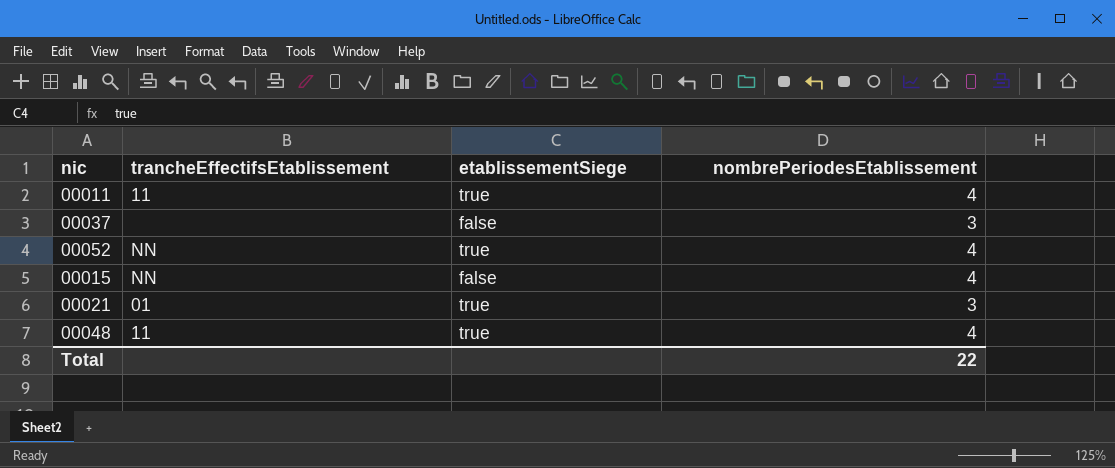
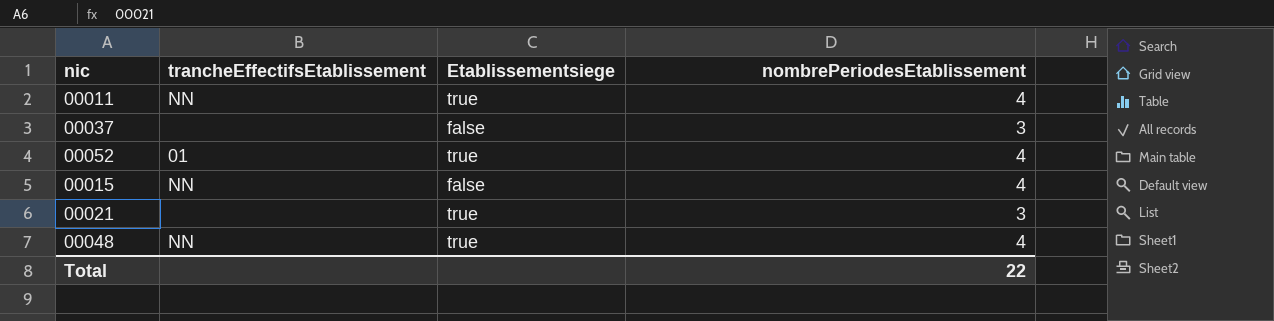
column name: etablissementSiege -> Etablissementsiege
00011 | trancheEffectifsEtablissement: 11 -> NN
00052 | trancheEffectifsEtablissement: NN -> 01
00021 | trancheEffectifsEtablissement: 01 -> none
00048 | trancheEffectifsEtablissement: 11 -> NN

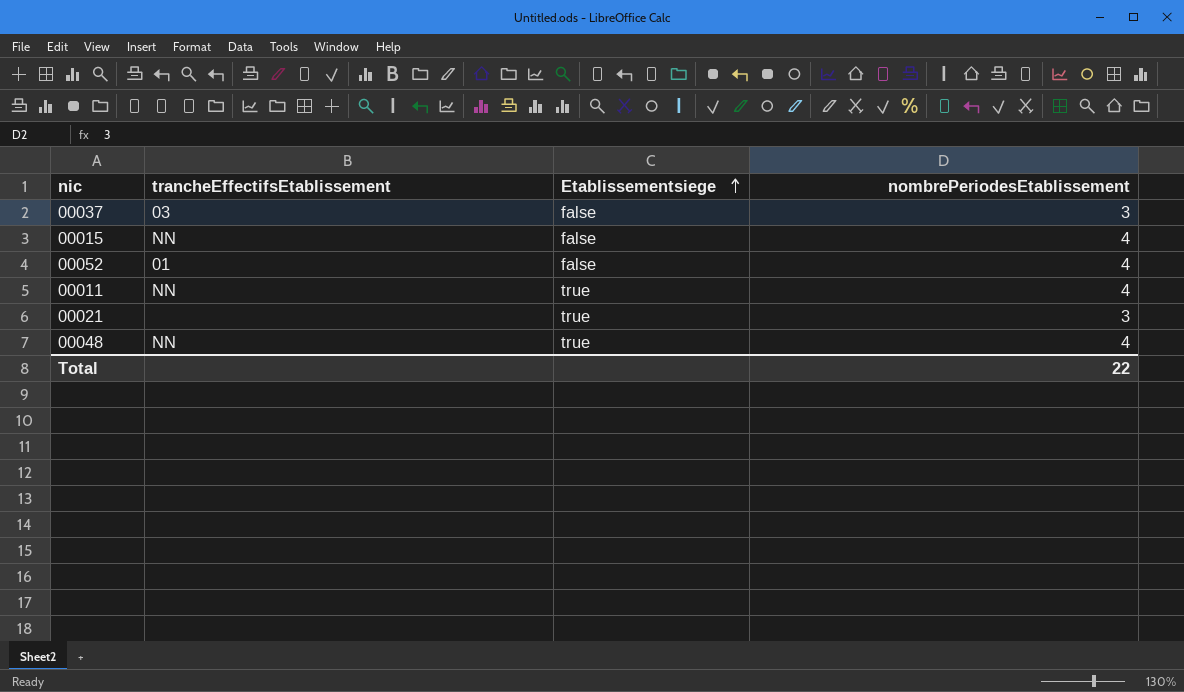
row order: none -> Etablissementsiege ascending
00037 | trancheEffectifsEtablissement: none -> 03
00052 | Etablissementsiege: true -> false

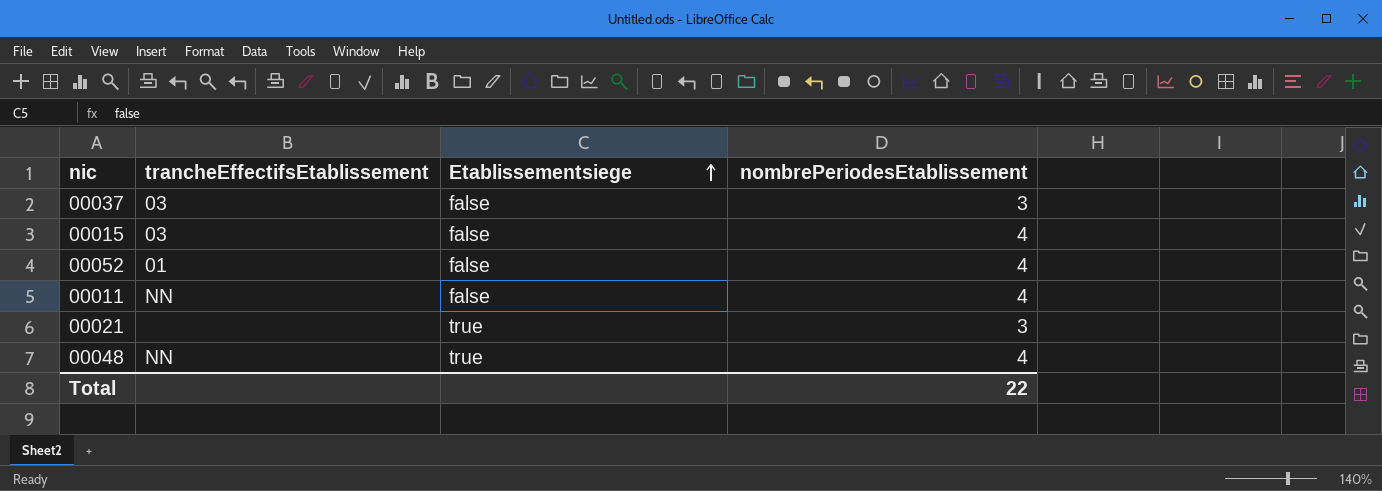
00015 | trancheEffectifsEtablissement: NN -> 03
00011 | Etablissementsiege: true -> false

